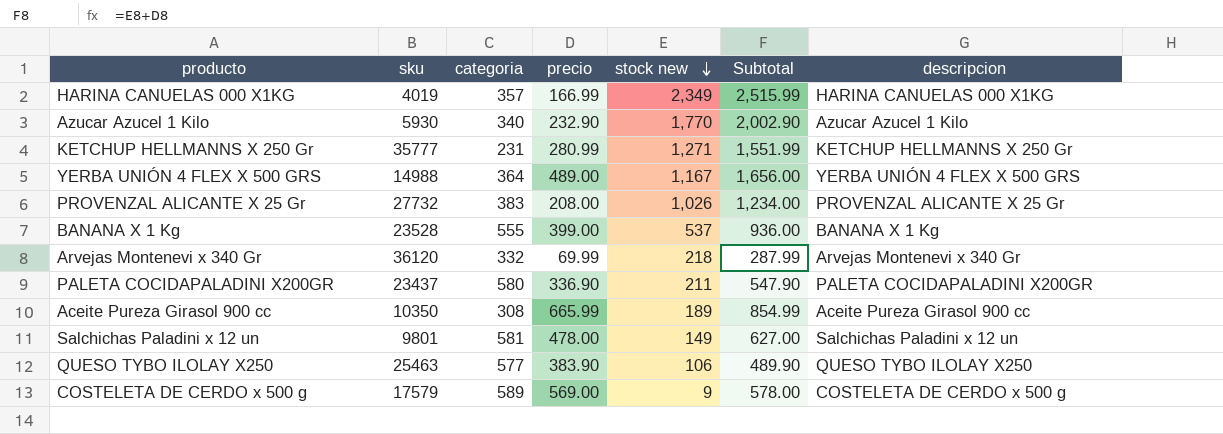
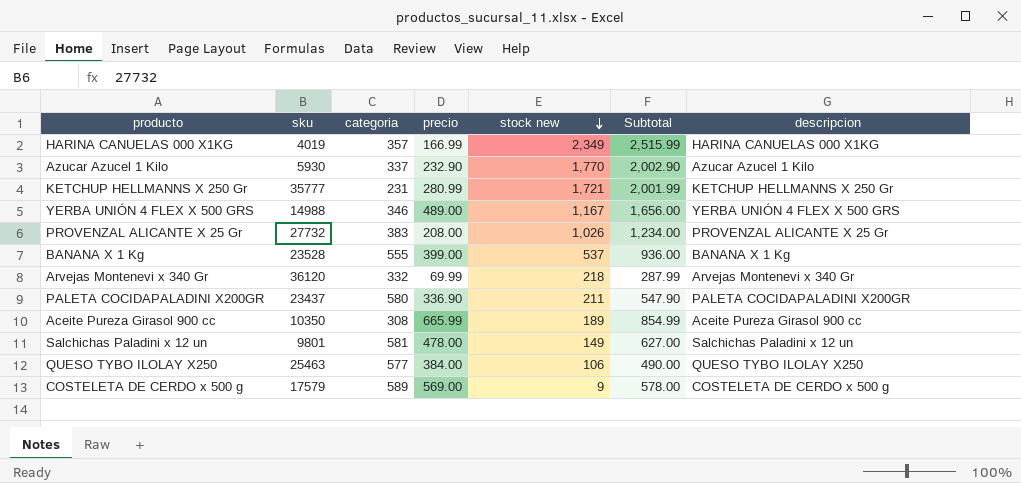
Azucar Azucel 1 Kilo | categoria: 340 -> 337
KETCHUP HELLMANNS X 250 Gr | stock new: 1,271 -> 1,721
KETCHUP HELLMANNS X 250 Gr | Subtotal: 1,551.99 -> 2,001.99
YERBA UNIÓN 4 FLEX X 500 GRS | categoria: 364 -> 346
QUESO TYBO ILOLAY X250 | precio: 383.90 -> 384.00
QUESO TYBO ILOLAY X250 | Subtotal: 489.90 -> 490.00

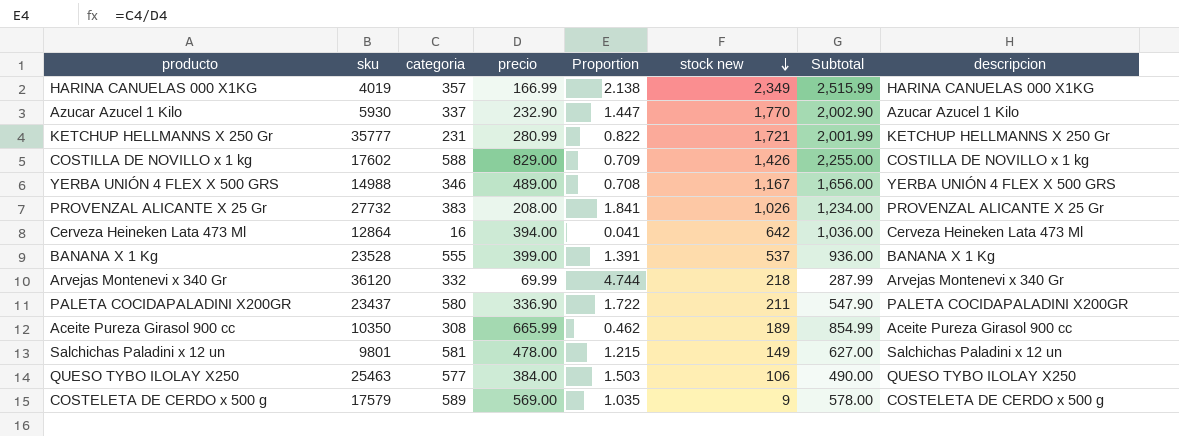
column Proportion | formula: none -> [categoria] / [precio]
row COSTILLA DE NOVILLO x 1 kg: none -> 17602 | 588 | 829.00 | 0.709 | 1,426 | 2,255.00 | COSTILLA DE NOVILLO x 1 kg
row Cerveza Heineken Lata 473 Ml: none -> 12864 | 16 | 394.00 | 0.041 | 642 | 1,036.00 | Cerveza Heineken Lata 473 Ml

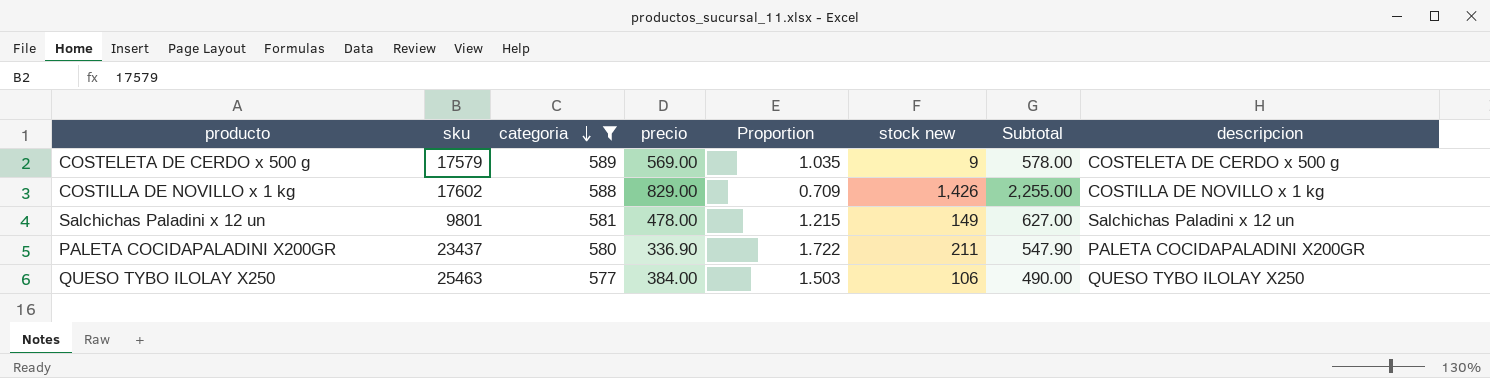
filter: none -> categoria >= 577
row order: stock new descending -> categoria descending

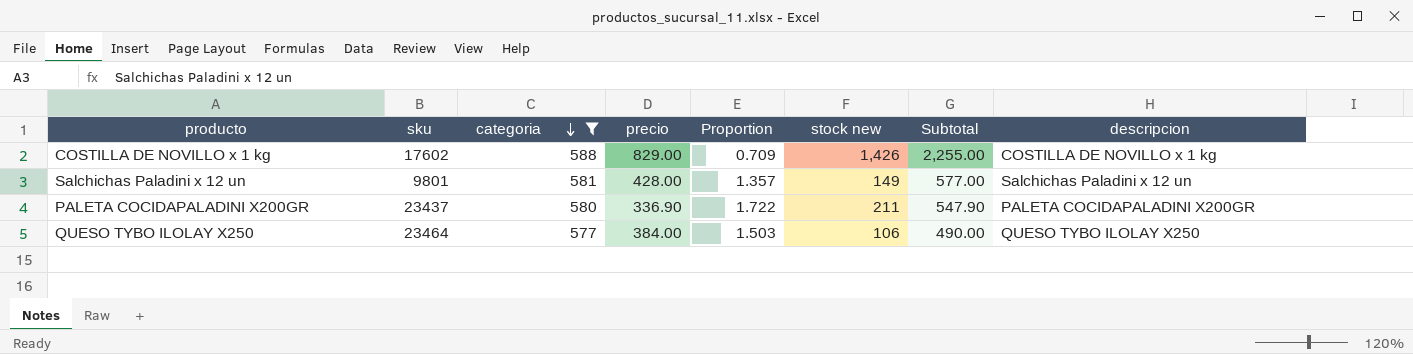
row COSTELETA DE CERDO x 500 g: 17579 | 589 | 569.00 | 1.035 | 9 | 578.00 | COSTELETA DE CERDO x 500 g -> none
Salchichas Paladini x 12 un | precio: 478.00 -> 428.00
Salchichas Paladini x 12 un | Proportion: 1.215 -> 1.357
Salchichas Paladini x 12 un | Subtotal: 627.00 -> 577.00
QUESO TYBO ILOLAY X250 | sku: 25463 -> 23464

